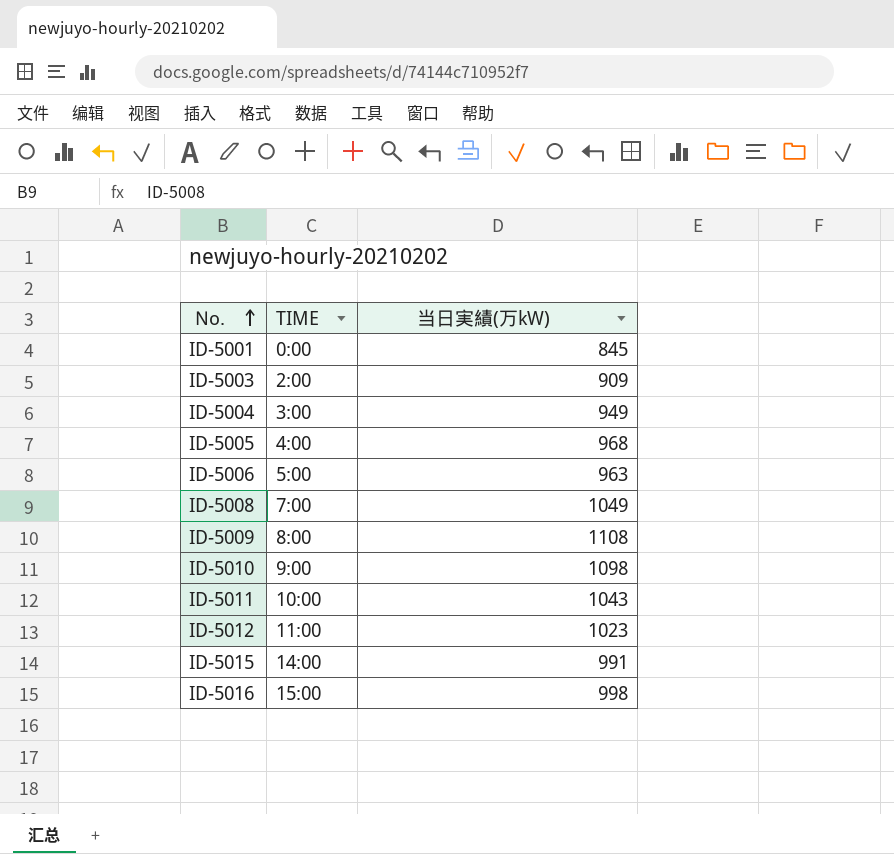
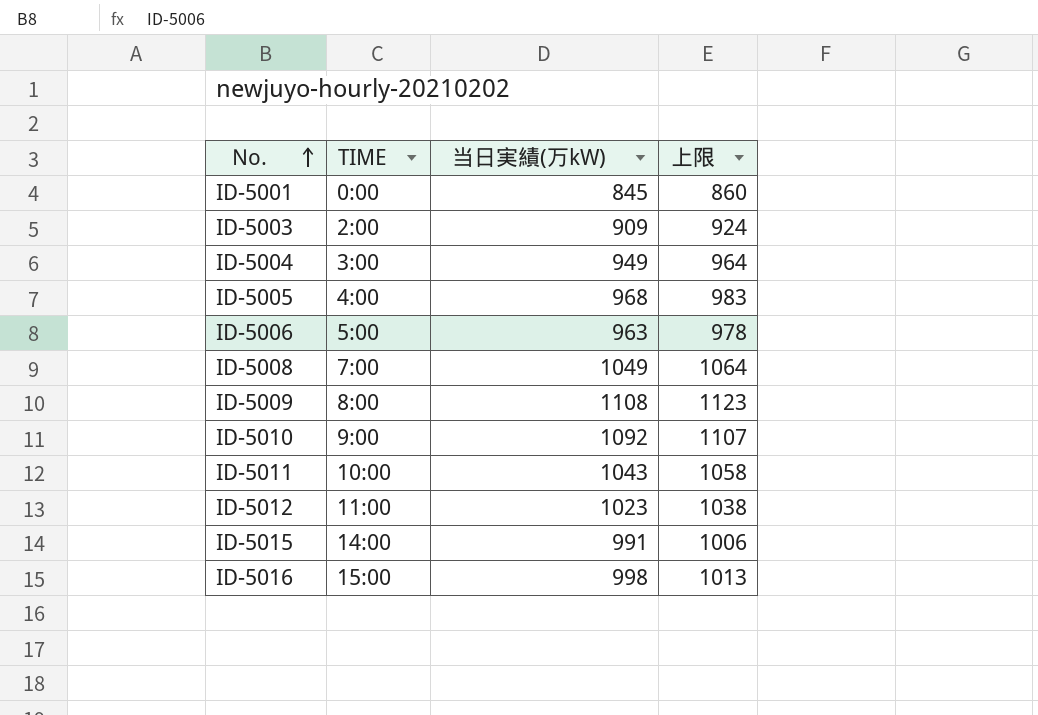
column 上限 | formula: none -> [当日実績(万kW)] + 15
ID-5010 | 当日実績(万kW): 1098 -> 1092

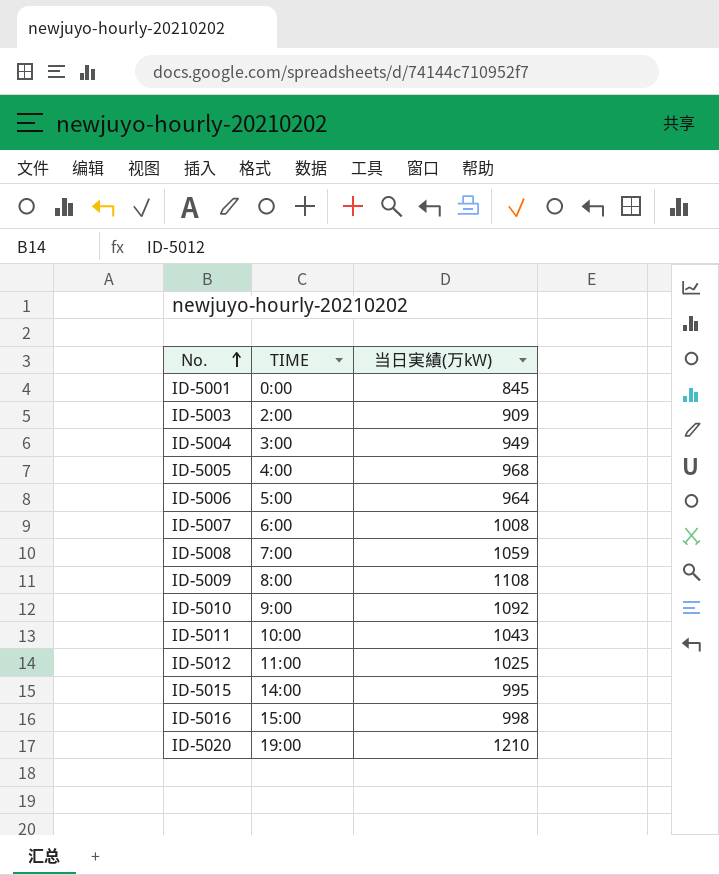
column 上限 | formula: [当日実績(万kW)] + 15 -> none
ID-5006 | 当日実績(万kW): 963 -> 964
row ID-5007: none -> 6:00 | 1008
ID-5008 | 当日実績(万kW): 1049 -> 1059
ID-5012 | 当日実績(万kW): 1023 -> 1025
ID-5015 | 当日実績(万kW): 991 -> 995
row ID-5020: none -> 19:00 | 1210

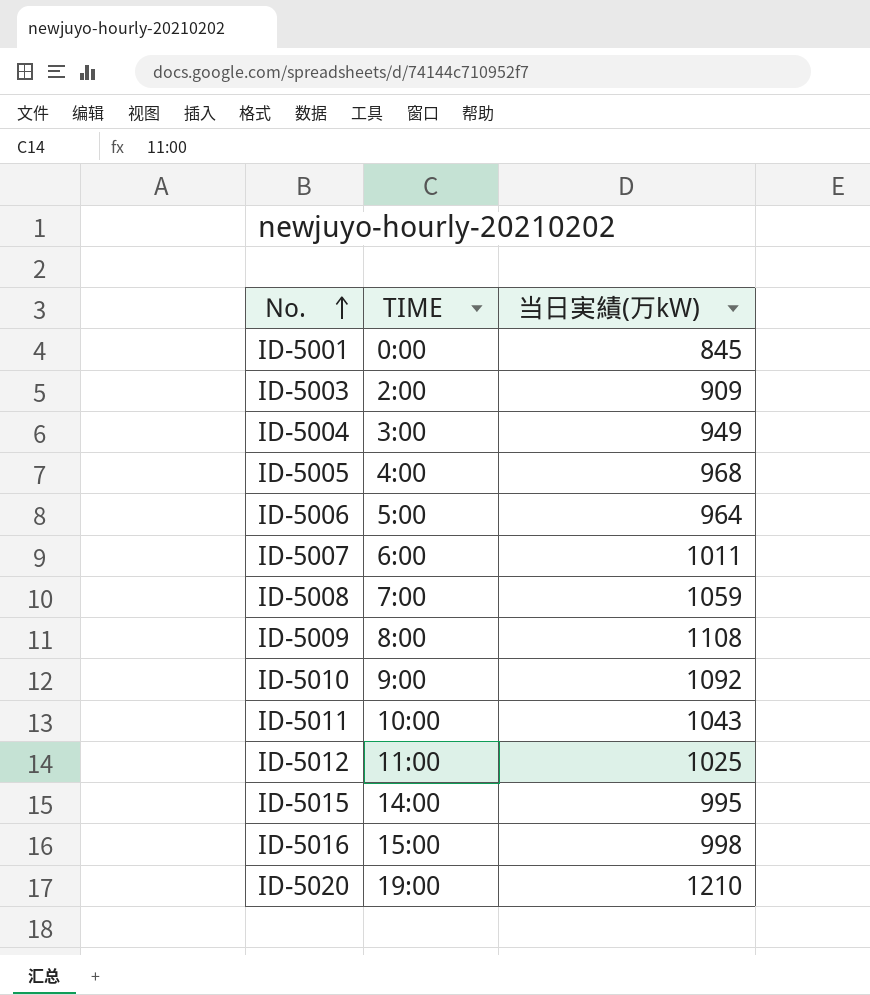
ID-5007 | 当日実績(万kW): 1008 -> 1011

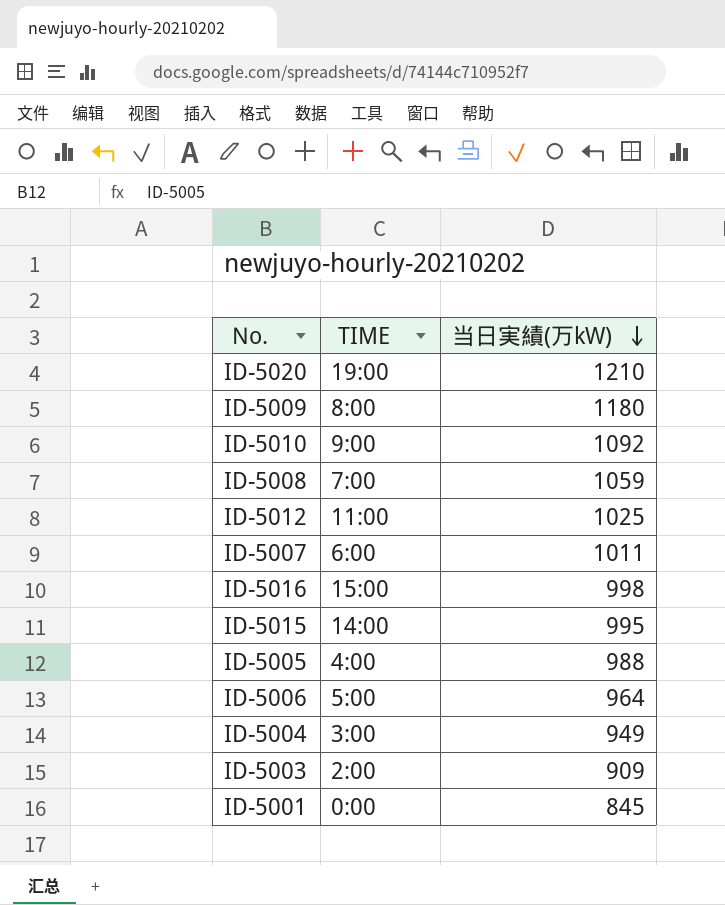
row order: No. ascending -> 当日実績(万kW) descending
row ID-5011: 10:00 | 1043 -> none
ID-5009 | 当日実績(万kW): 1108 -> 1180
ID-5005 | 当日実績(万kW): 968 -> 988

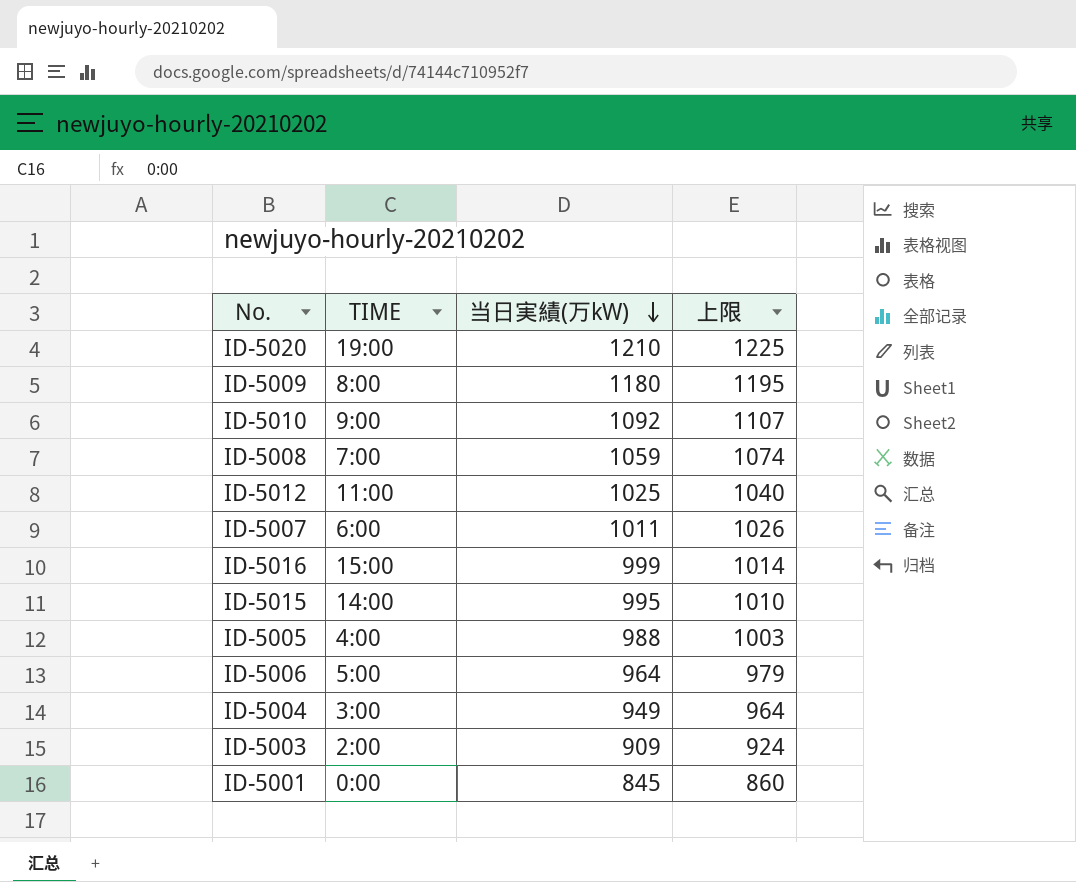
column 上限 | formula: none -> [当日実績(万kW)] + 15
ID-5016 | 当日実績(万kW): 998 -> 999

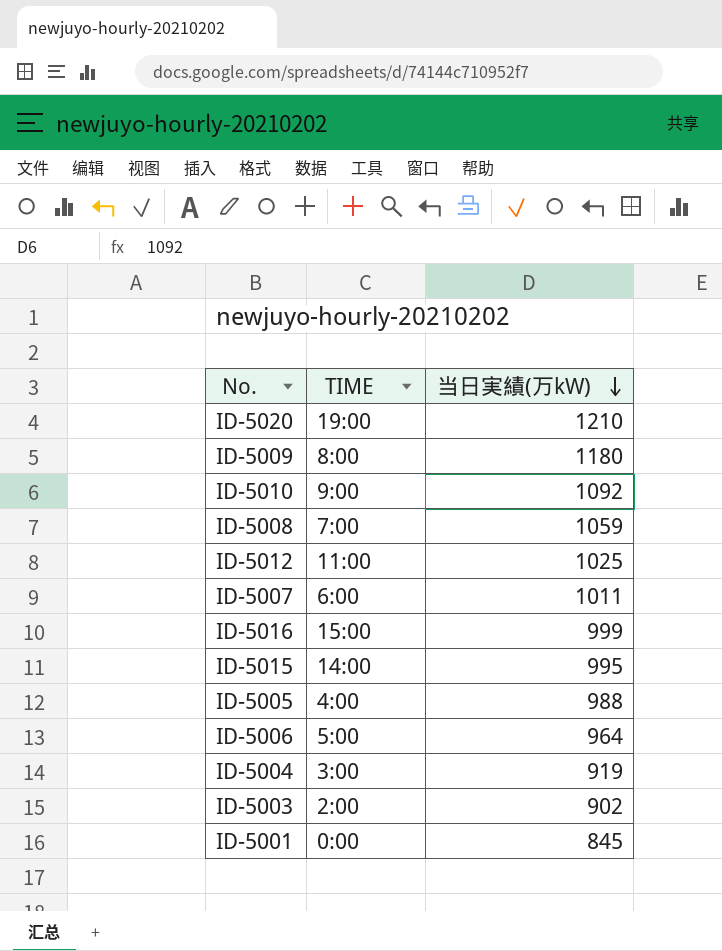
column 上限 | formula: [当日実績(万kW)] + 15 -> none
ID-5004 | 当日実績(万kW): 949 -> 919
ID-5003 | 当日実績(万kW): 909 -> 902

